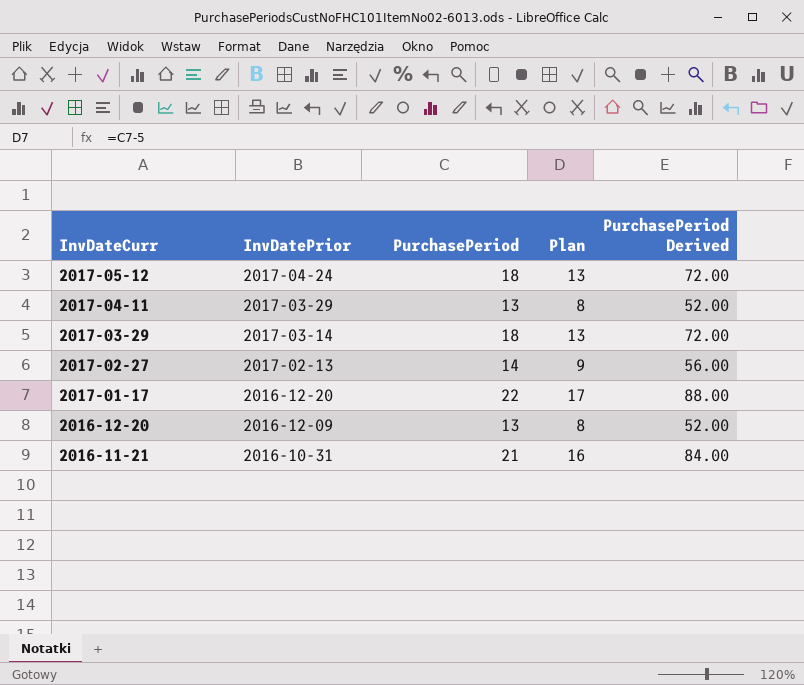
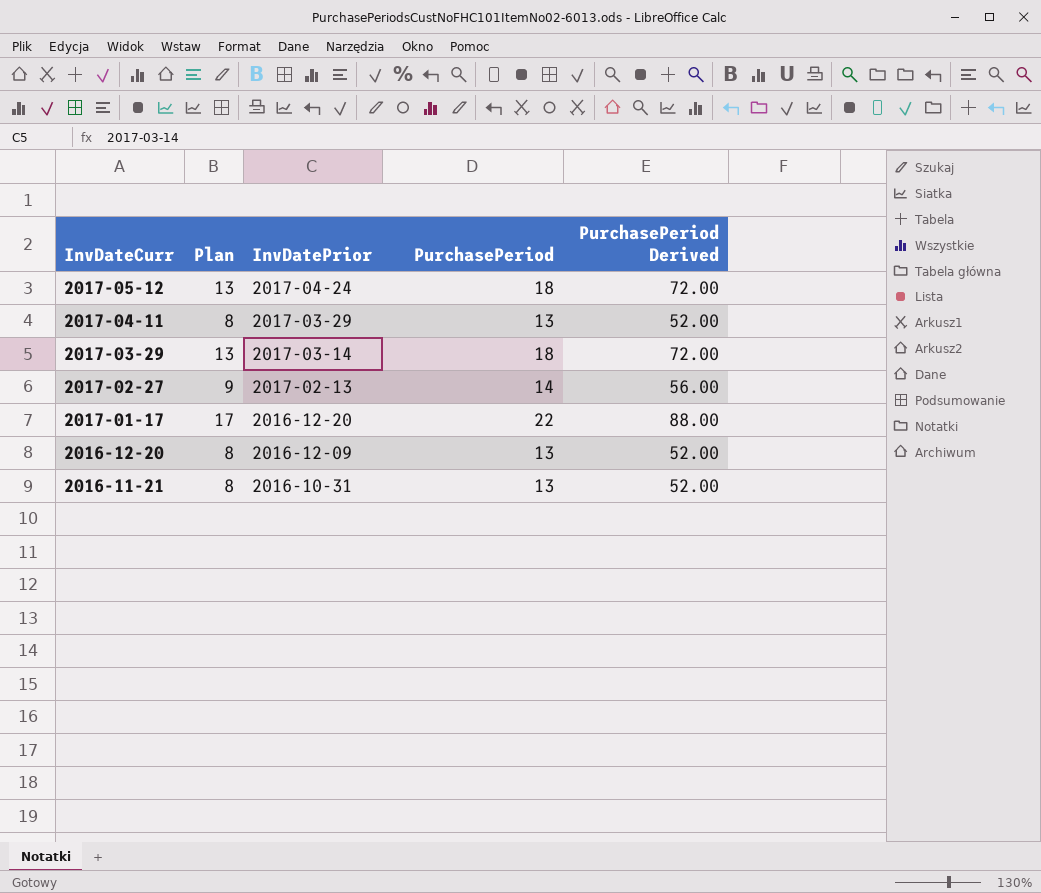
column Plan | position: 4 -> 2
2016-11-21 | Plan: 16 -> 8
2016-11-21 | PurchasePeriod: 21 -> 13
2016-11-21 | PurchasePeriod Derived: 84.00 -> 52.00

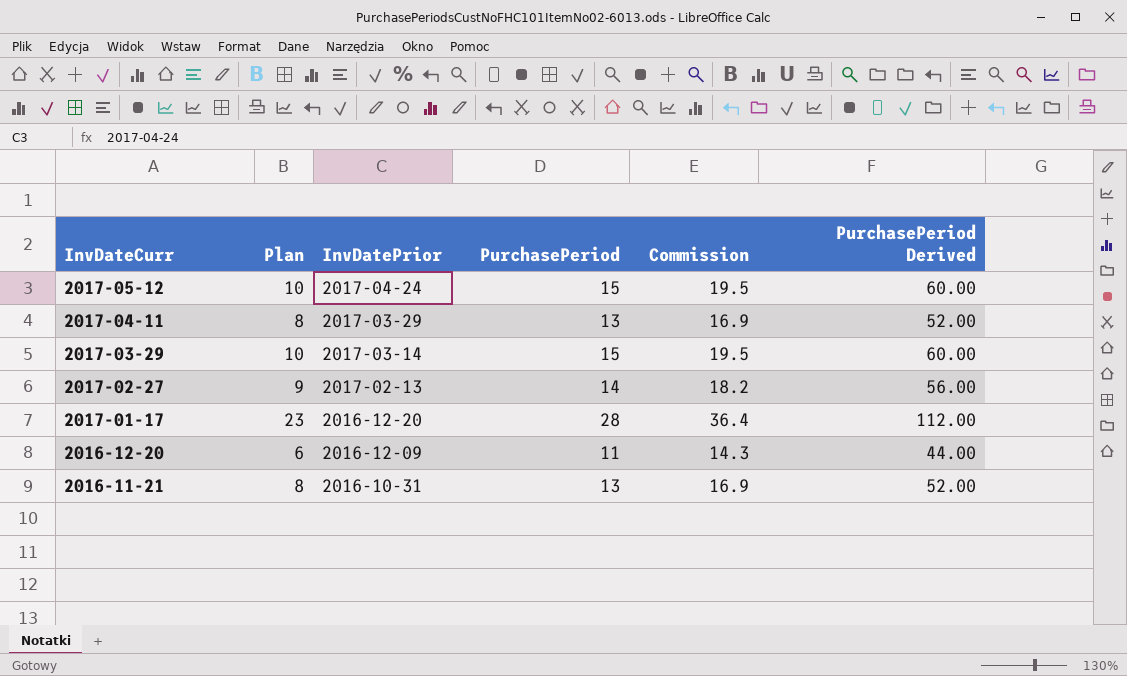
column Commission | formula: none -> [PurchasePeriod] * 1.3
2017-05-12 | Plan: 13 -> 10
2017-05-12 | PurchasePeriod: 18 -> 15
2017-05-12 | PurchasePeriod Derived: 72.00 -> 60.00
2017-03-29 | Plan: 13 -> 10
2017-03-29 | PurchasePeriod: 18 -> 15
2017-03-29 | PurchasePeriod Derived: 72.00 -> 60.00
2017-01-17 | Plan: 17 -> 23
2017-01-17 | PurchasePeriod: 22 -> 28
2017-01-17 | PurchasePeriod Derived: 88.00 -> 112.00
2016-12-20 | Plan: 8 -> 6
2016-12-20 | PurchasePeriod: 13 -> 11
2016-12-20 | PurchasePeriod Derived: 52.00 -> 44.00

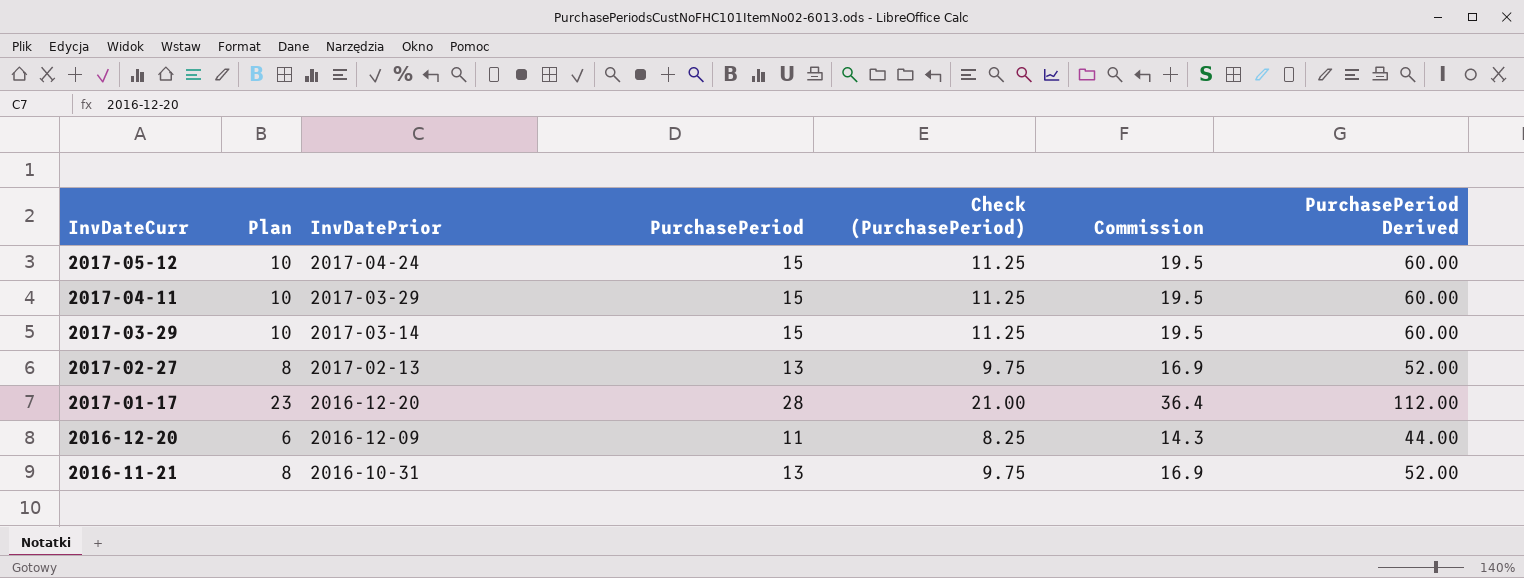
column Check (PurchasePeriod) | formula: none -> [PurchasePeriod] * 0.75
2017-04-11 | Plan: 8 -> 10
2017-04-11 | PurchasePeriod: 13 -> 15
2017-04-11 | Commission: 16.9 -> 19.5
2017-04-11 | PurchasePeriod Derived: 52.00 -> 60.00
2017-02-27 | Plan: 9 -> 8
2017-02-27 | PurchasePeriod: 14 -> 13
2017-02-27 | Commission: 18.2 -> 16.9
2017-02-27 | PurchasePeriod Derived: 56.00 -> 52.00

